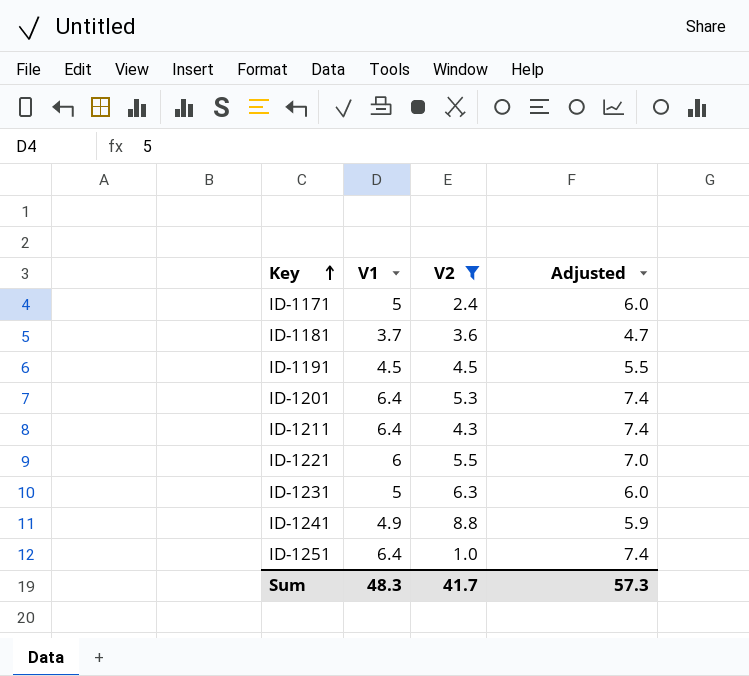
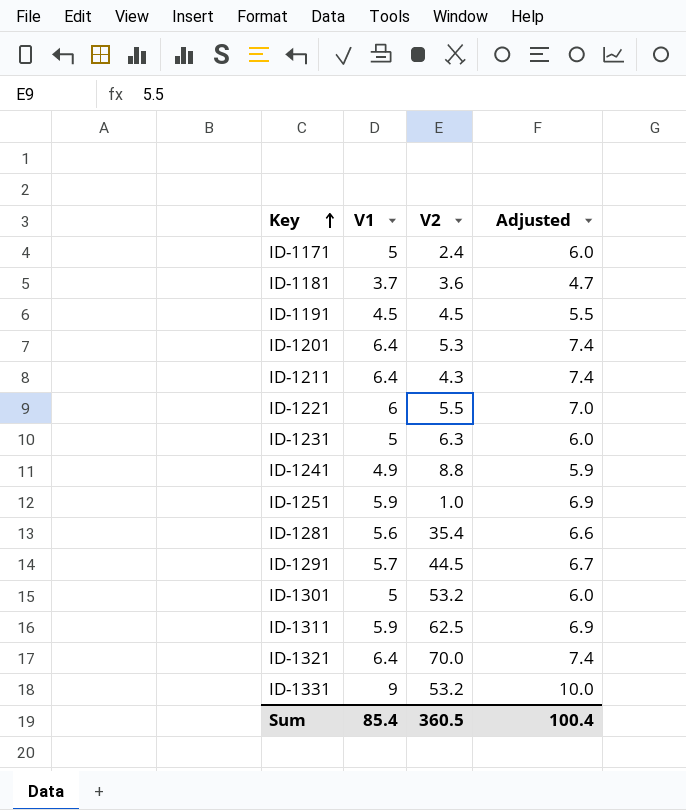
filter: V2 <= 8.8 -> none
ID-1251 | V1: 6.4 -> 5.9
ID-1251 | Adjusted: 7.4 -> 6.9
Sum | V1: 48.3 -> 85.4
Sum | V2: 41.7 -> 360.5
Sum | Adjusted: 57.3 -> 100.4

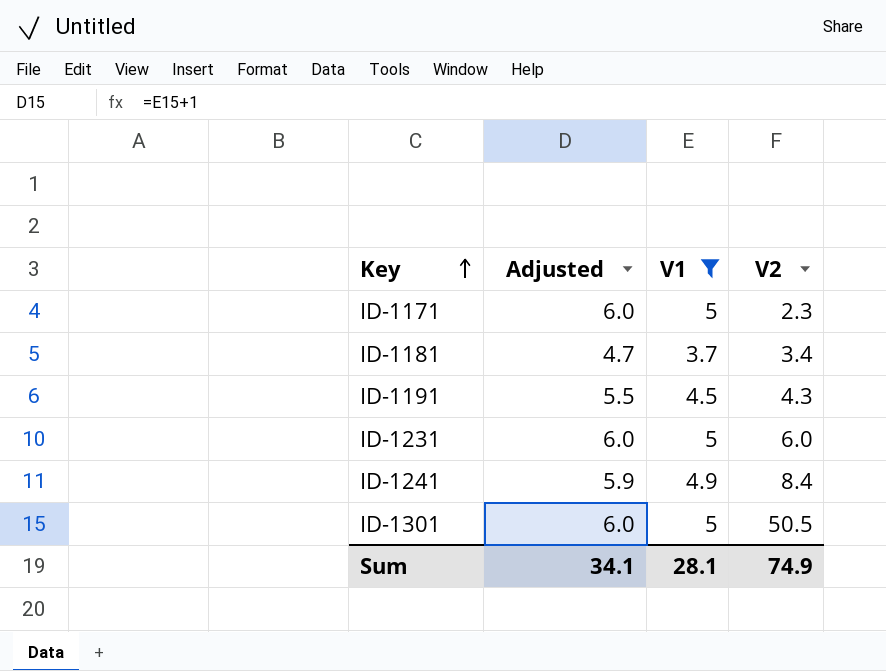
filter: none -> V1 <= 5
column Adjusted | position: 4 -> 2
ID-1171 | V2: 2.4 -> 2.3
ID-1181 | V2: 3.6 -> 3.4
ID-1191 | V2: 4.5 -> 4.3
ID-1231 | V2: 6.3 -> 6.0
ID-1241 | V2: 8.8 -> 8.4
ID-1301 | V2: 53.2 -> 50.5
Sum | Adjusted: 100.4 -> 34.1
Sum | V1: 85.4 -> 28.1
Sum | V2: 360.5 -> 74.9

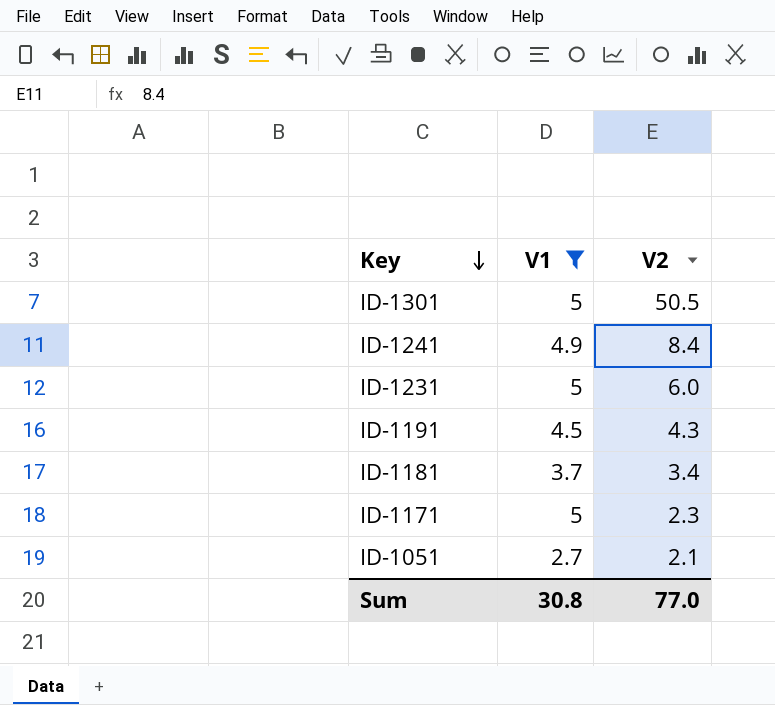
row order: Key ascending -> Key descending
column Adjusted | formula: [V1] + 1 -> none
row ID-1051: none -> 2.7 | 2.1
Sum | V1: 28.1 -> 30.8
Sum | V2: 74.9 -> 77.0

